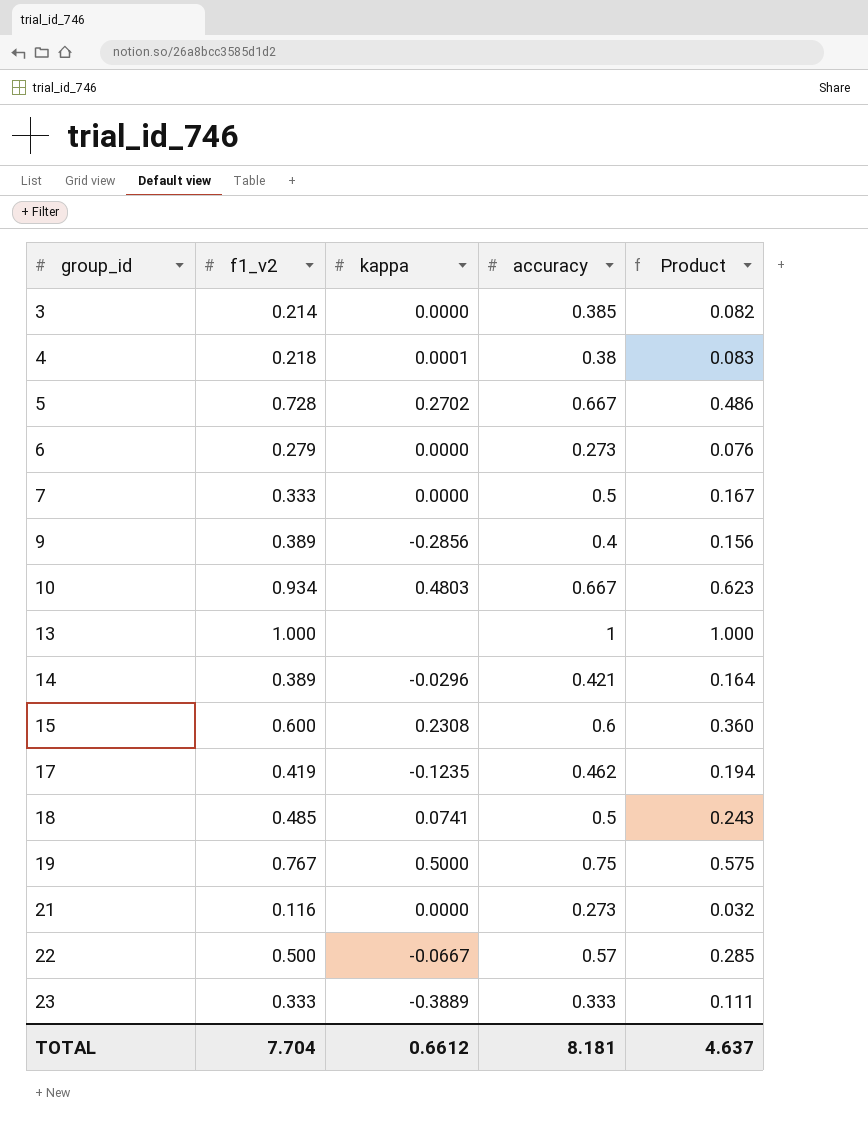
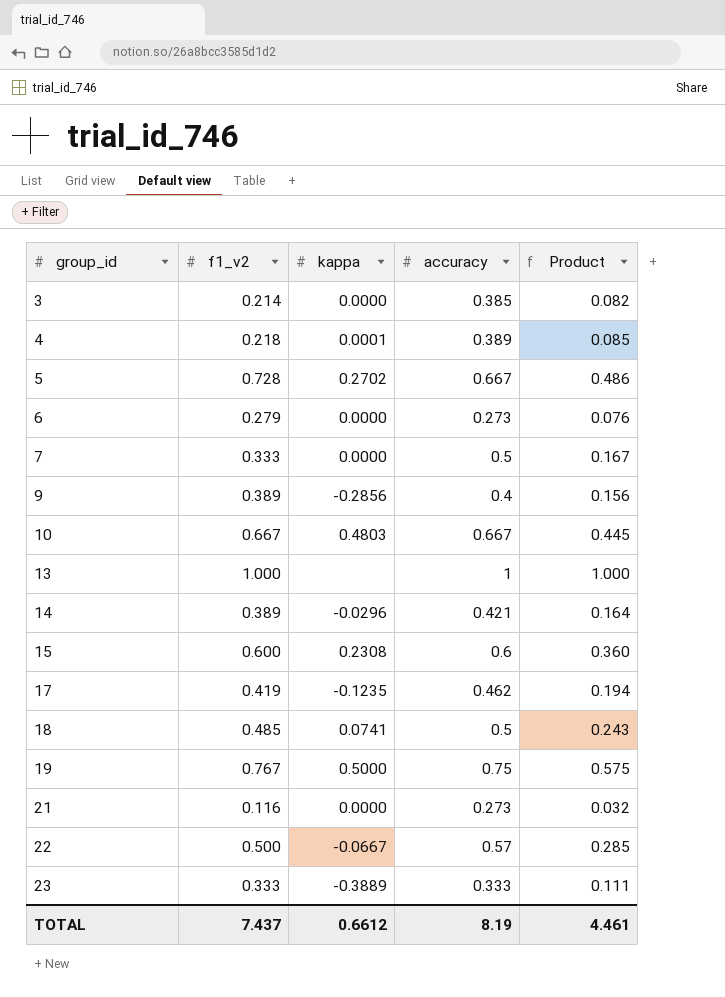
4 | accuracy: 0.38 -> 0.389
4 | Product: 0.083 -> 0.085
10 | f1_v2: 0.934 -> 0.667
10 | Product: 0.623 -> 0.445
TOTAL | f1_v2: 7.704 -> 7.437
TOTAL | accuracy: 8.181 -> 8.19
TOTAL | Product: 4.637 -> 4.461

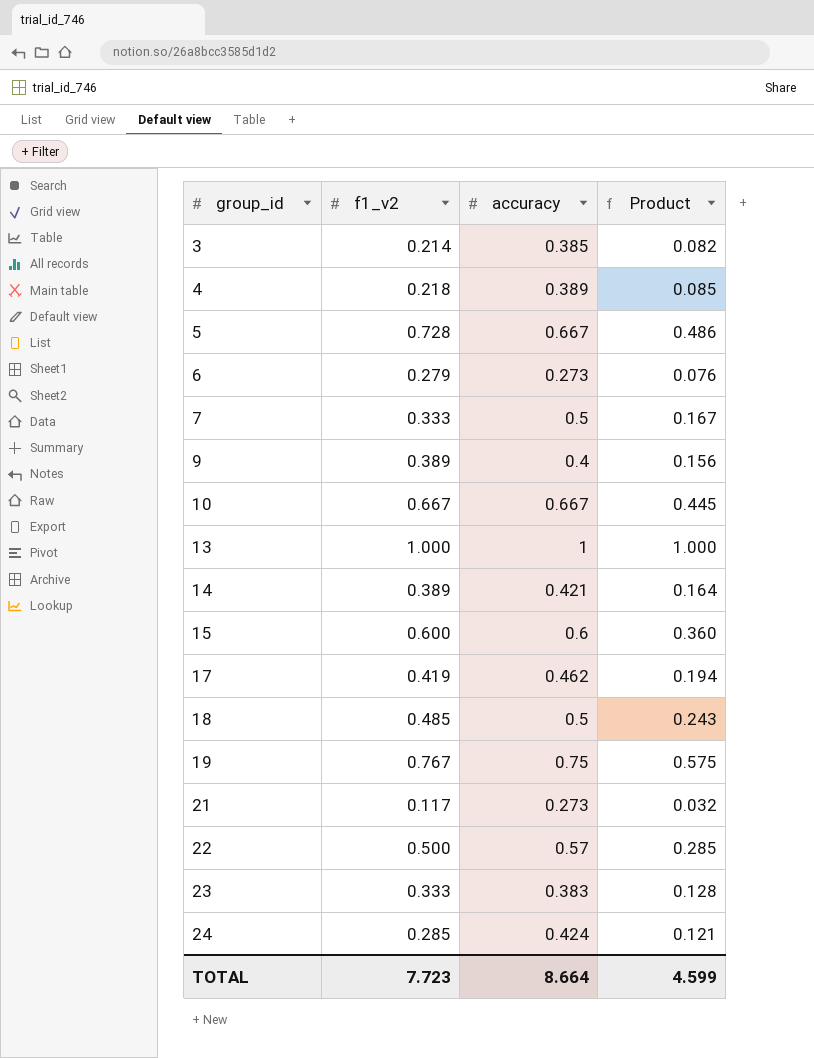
column kappa | position: 3 -> none
21 | f1_v2: 0.116 -> 0.117
23 | accuracy: 0.333 -> 0.383
23 | Product: 0.111 -> 0.128
row 24: none -> 0.285 | 0.424 | 0.121
TOTAL | f1_v2: 7.437 -> 7.723
TOTAL | accuracy: 8.19 -> 8.664
TOTAL | Product: 4.461 -> 4.599

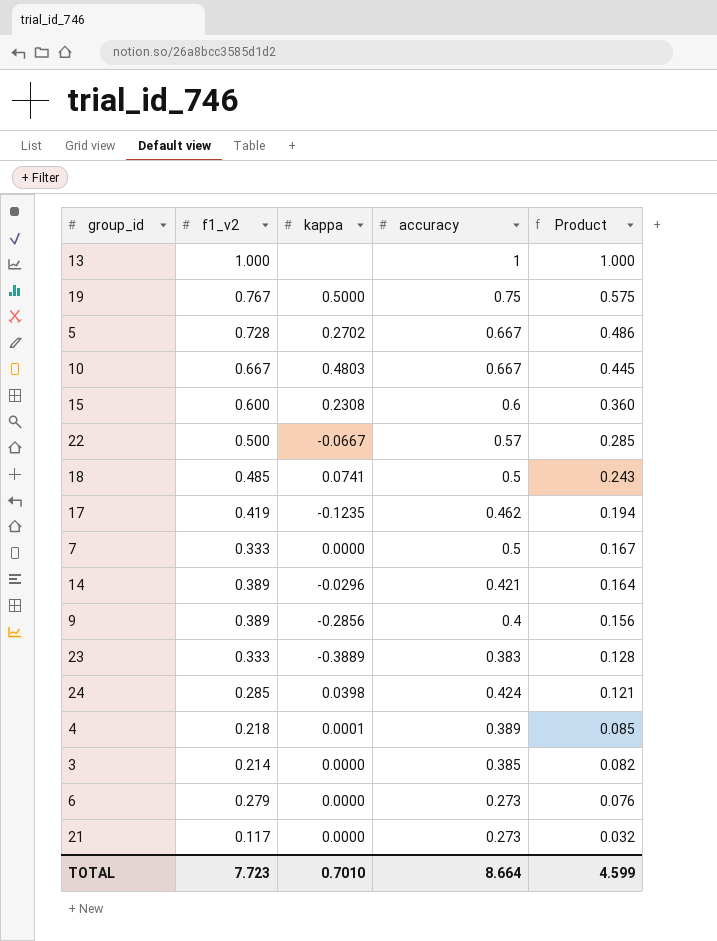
row order: group_id ascending -> Product descending
column kappa | position: none -> 3

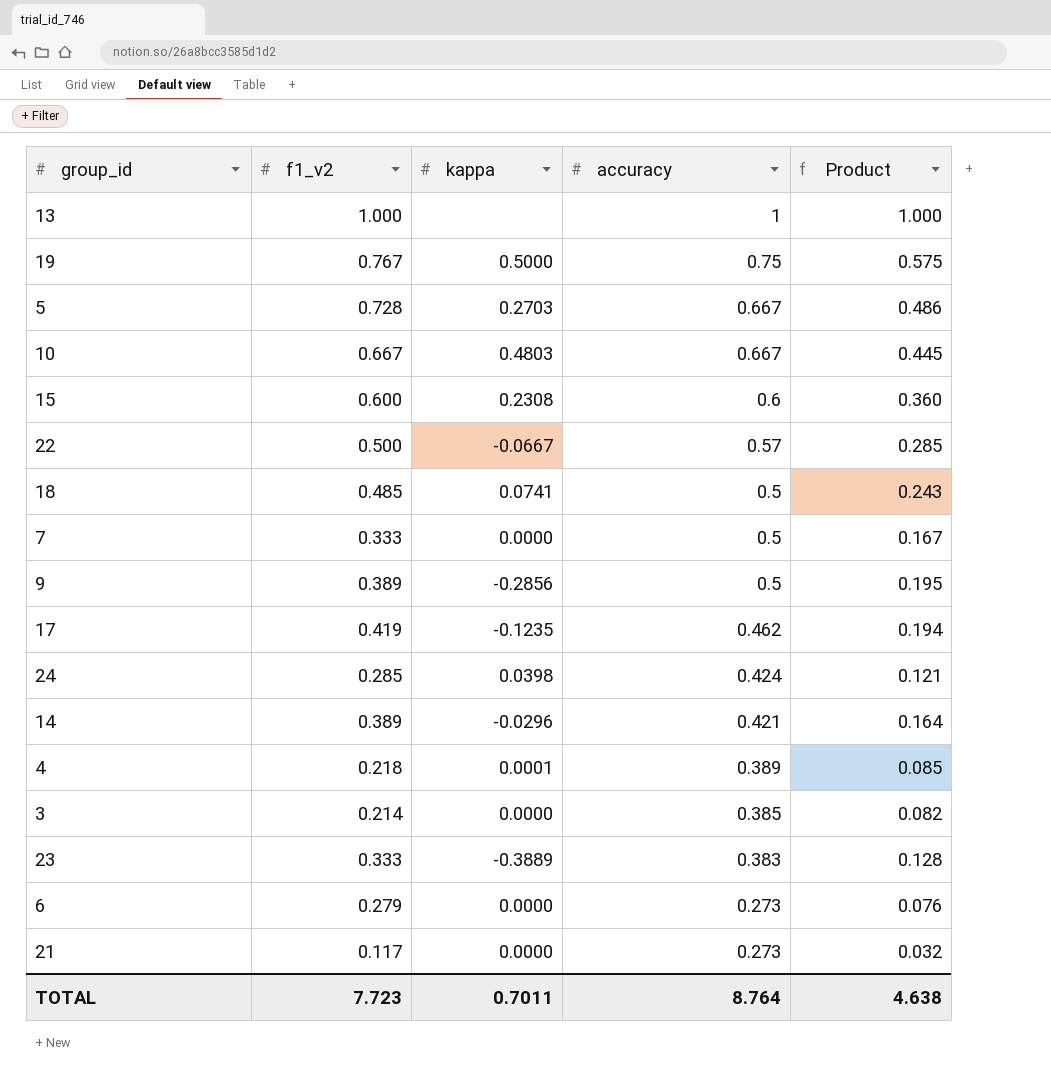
row order: Product descending -> accuracy descending
5 | kappa: 0.2702 -> 0.2703
9 | accuracy: 0.4 -> 0.5
9 | Product: 0.156 -> 0.195
TOTAL | kappa: 0.7010 -> 0.7011
TOTAL | accuracy: 8.664 -> 8.764
TOTAL | Product: 4.599 -> 4.638

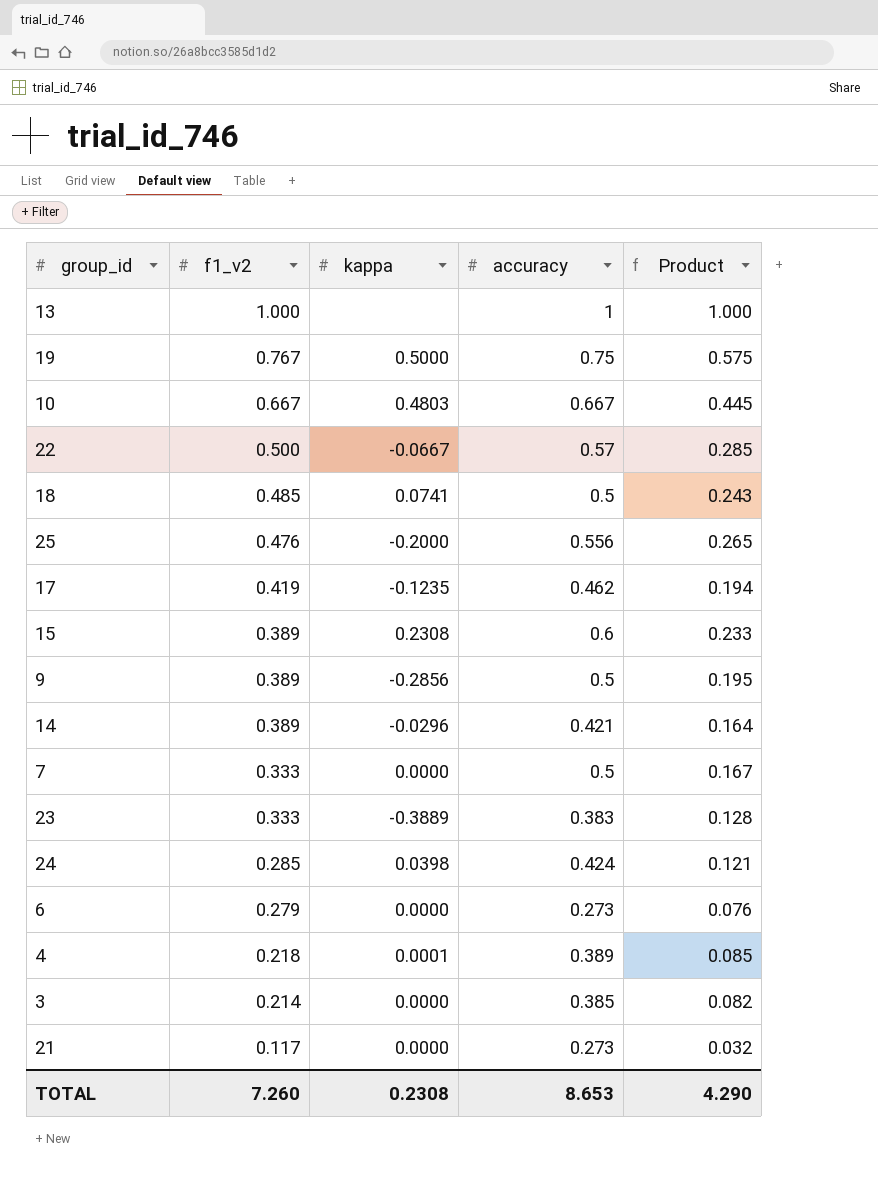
row order: accuracy descending -> f1_v2 descending
row 5: 0.728 | 0.2703 | 0.667 | 0.486 -> none
row 25: none -> 0.476 | -0.2000 | 0.556 | 0.265
15 | f1_v2: 0.600 -> 0.389
15 | Product: 0.360 -> 0.233
TOTAL | f1_v2: 7.723 -> 7.260
TOTAL | kappa: 0.7011 -> 0.2308
TOTAL | accuracy: 8.764 -> 8.653
TOTAL | Product: 4.638 -> 4.290

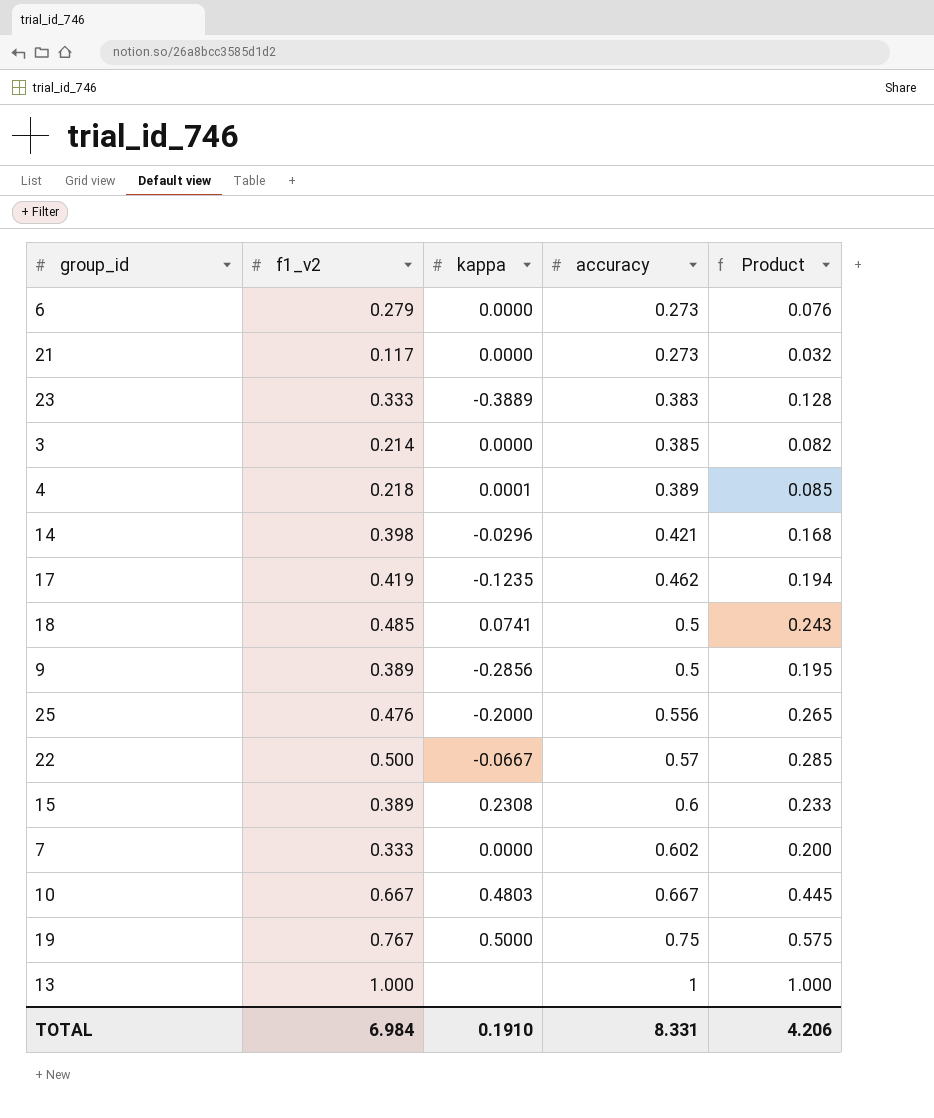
row order: f1_v2 descending -> accuracy ascending
row 24: 0.285 | 0.0398 | 0.424 | 0.121 -> none
14 | f1_v2: 0.389 -> 0.398
14 | Product: 0.164 -> 0.168
7 | accuracy: 0.5 -> 0.602
7 | Product: 0.167 -> 0.200
TOTAL | f1_v2: 7.260 -> 6.984
TOTAL | kappa: 0.2308 -> 0.1910
TOTAL | accuracy: 8.653 -> 8.331
TOTAL | Product: 4.290 -> 4.206

